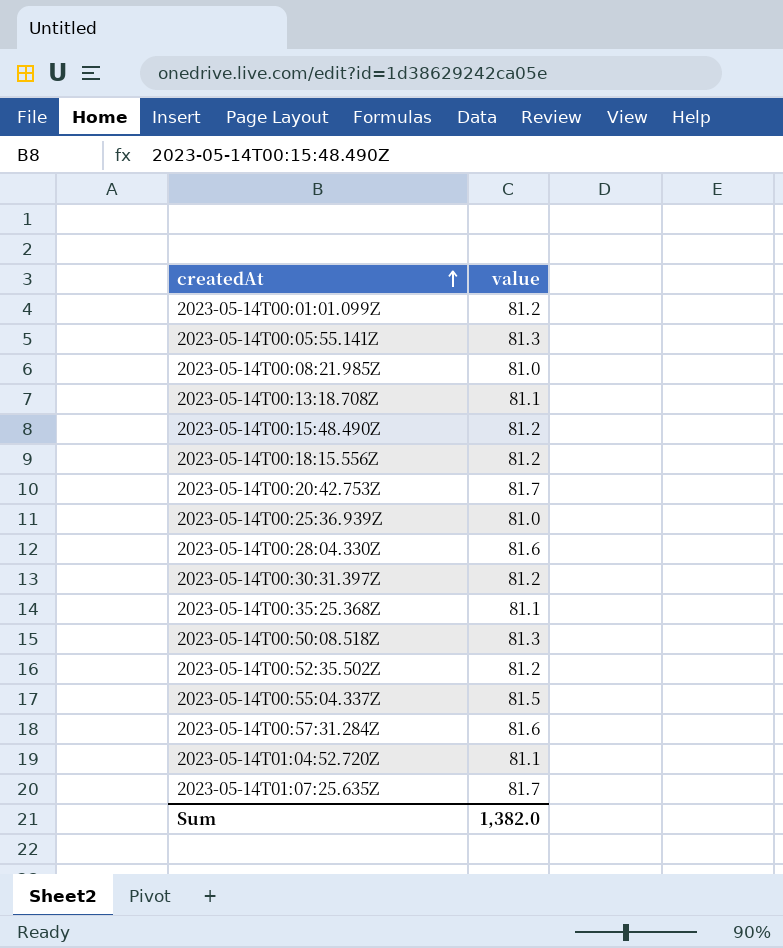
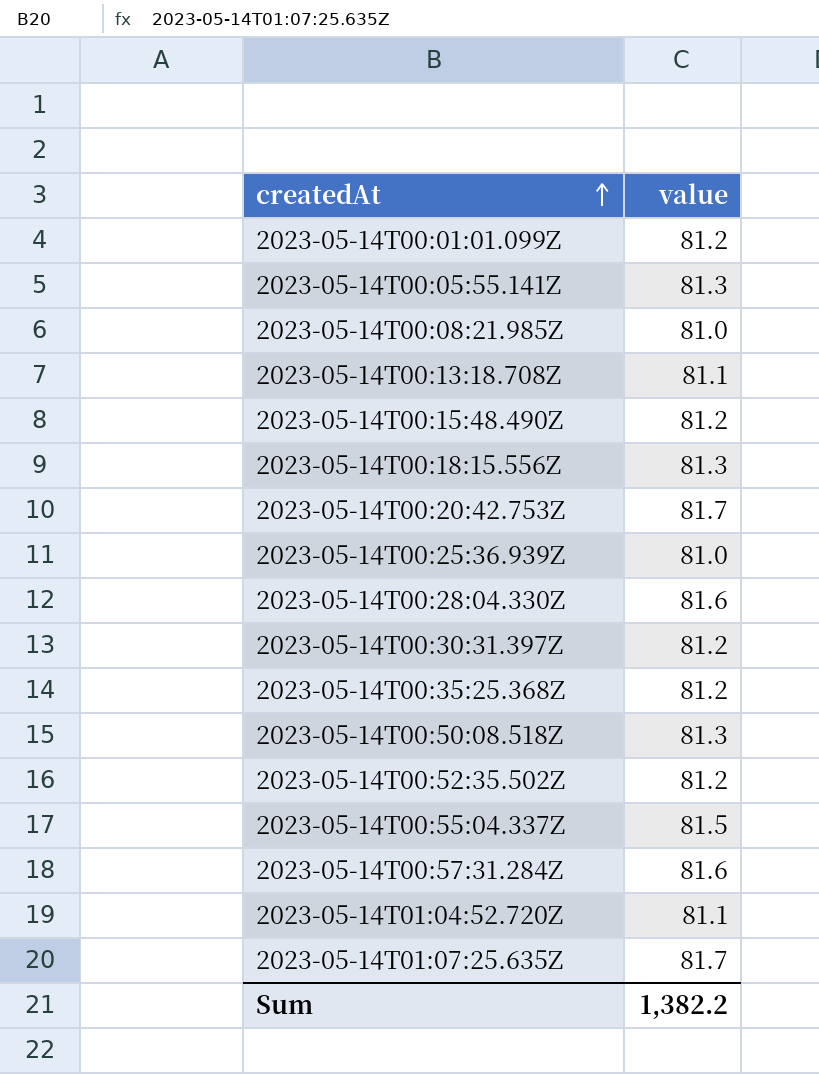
2023-05-14T00:18:15.556Z | value: 81.2 -> 81.3
2023-05-14T00:35:25.368Z | value: 81.1 -> 81.2
Sum | value: 1,382.0 -> 1,382.2

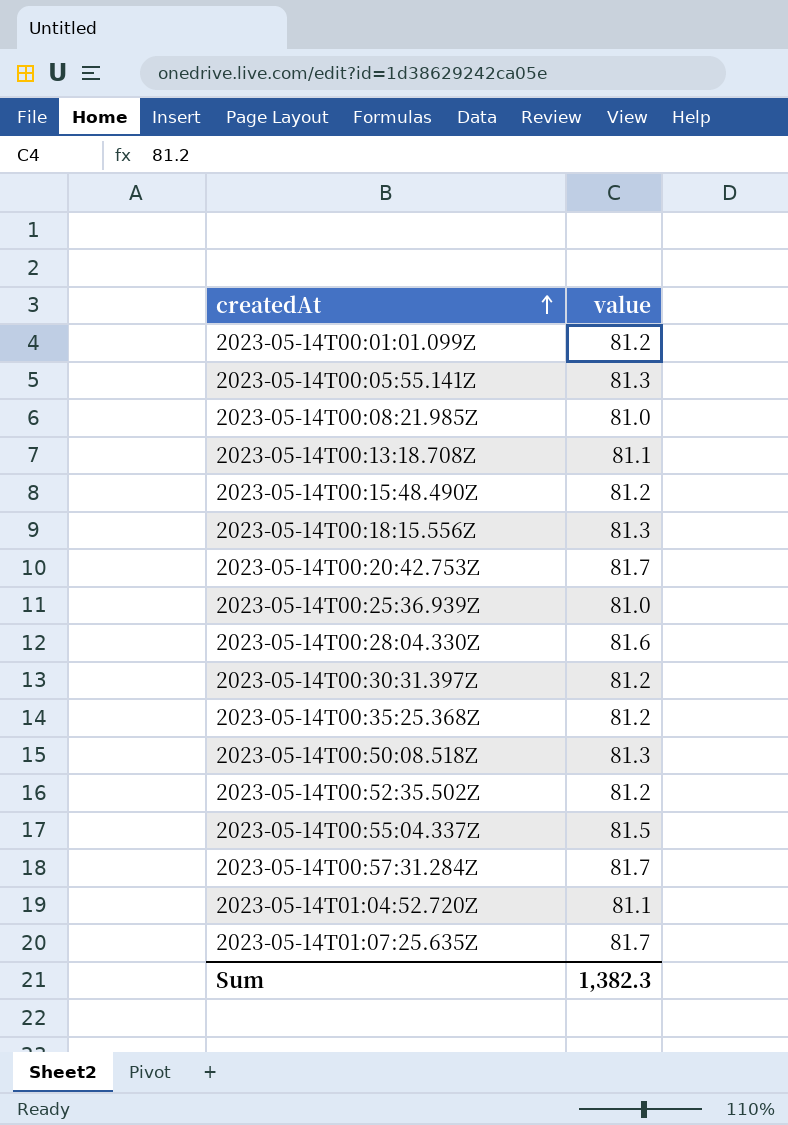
2023-05-14T00:57:31.284Z | value: 81.6 -> 81.7
Sum | value: 1,382.2 -> 1,382.3

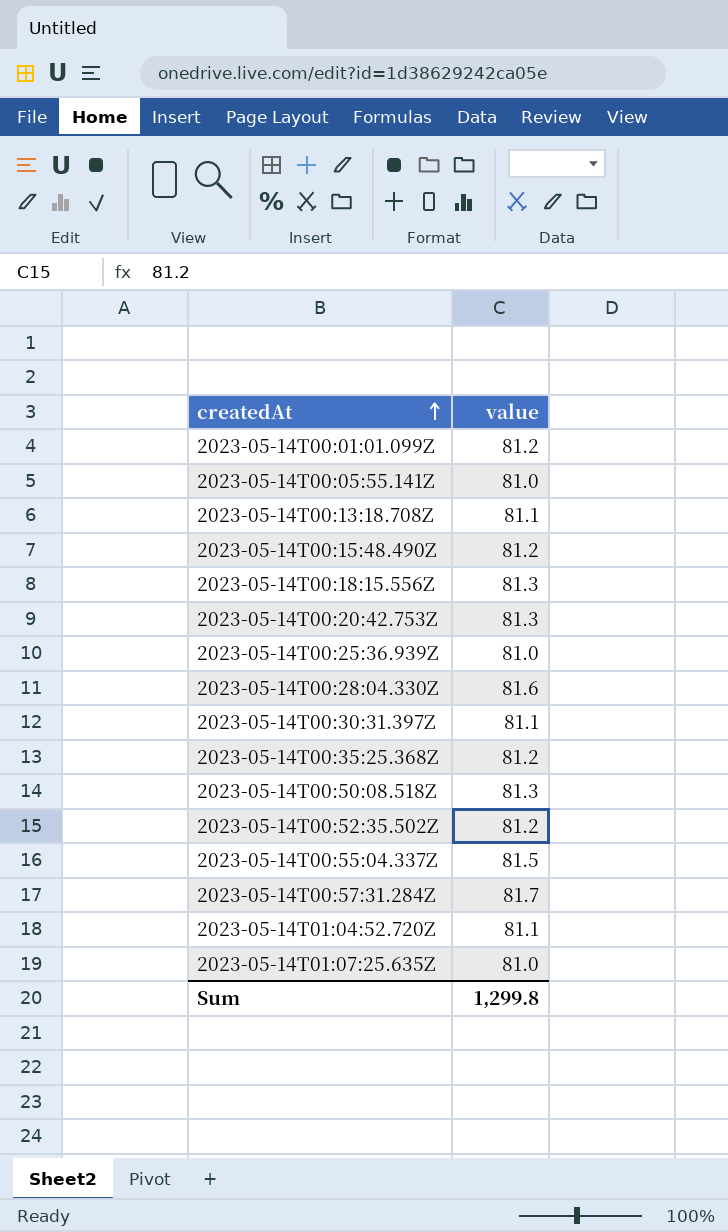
row 2023-05-14T00:08:21.985Z: 81.0 -> none
2023-05-14T00:05:55.141Z | value: 81.3 -> 81.0
2023-05-14T00:20:42.753Z | value: 81.7 -> 81.3
2023-05-14T00:30:31.397Z | value: 81.2 -> 81.1
2023-05-14T01:07:25.635Z | value: 81.7 -> 81.0
Sum | value: 1,382.3 -> 1,299.8

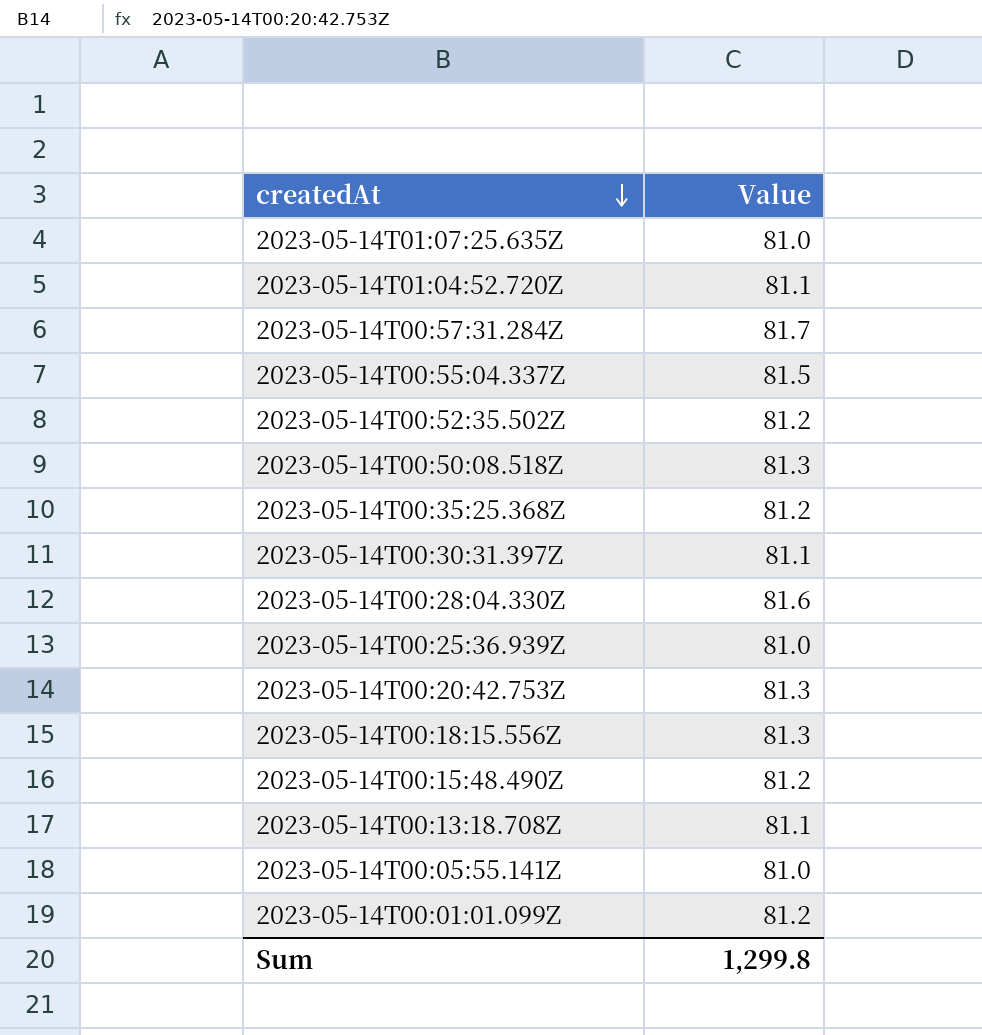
row order: createdAt ascending -> createdAt descending
column name: value -> Value

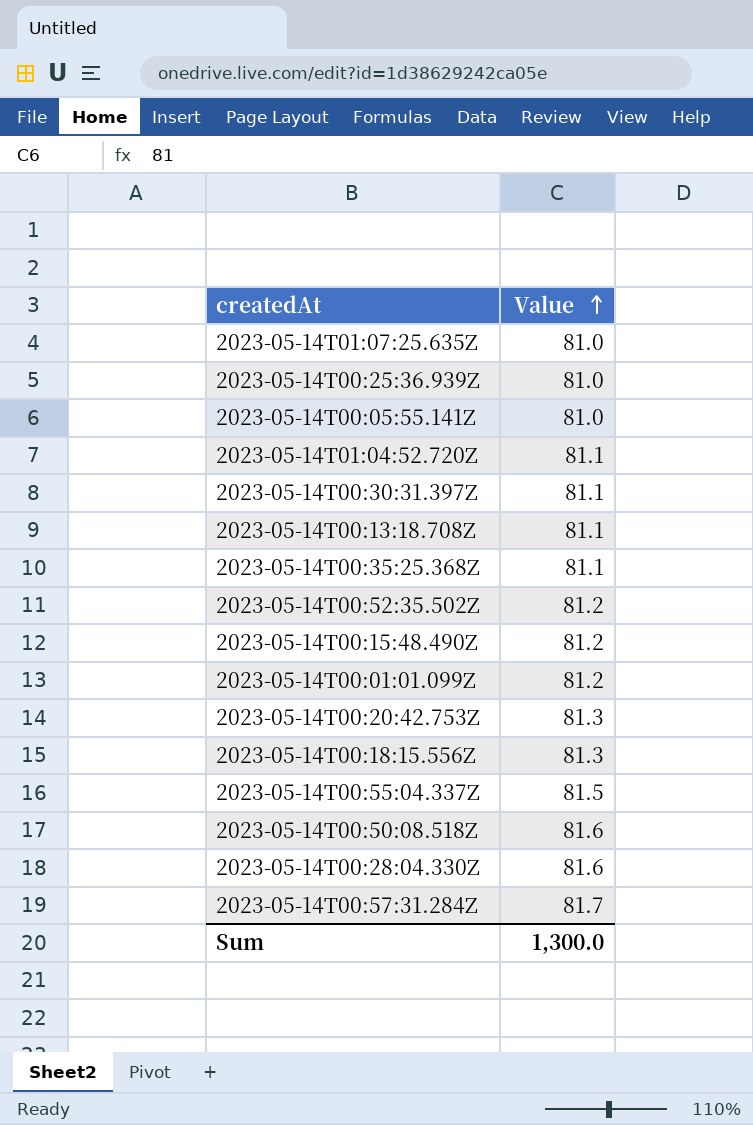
row order: createdAt descending -> Value ascending
2023-05-14T00:35:25.368Z | Value: 81.2 -> 81.1
2023-05-14T00:50:08.518Z | Value: 81.3 -> 81.6
Sum | Value: 1,299.8 -> 1,300.0

